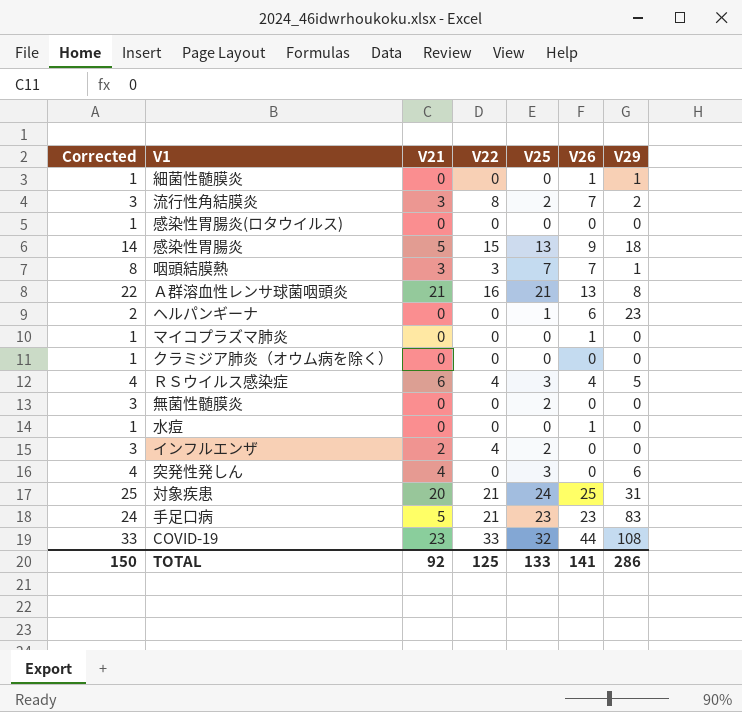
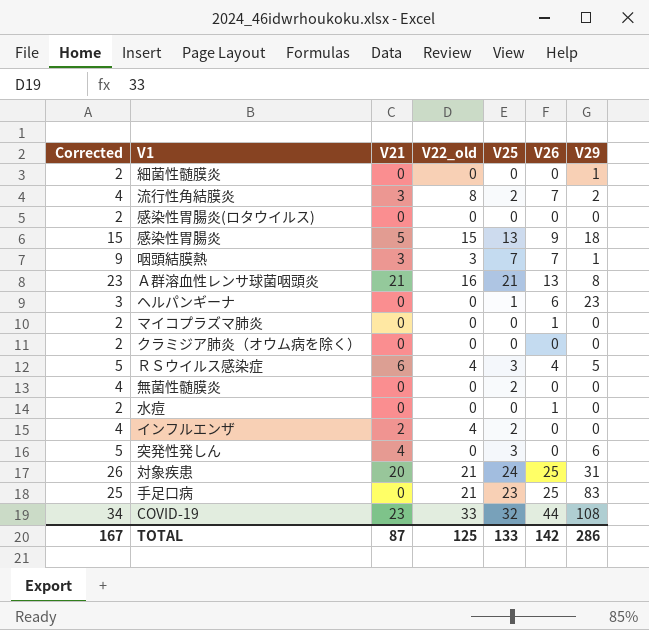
column Corrected | formula: [V25] + 1 -> [V25] + 2
column name: V22 -> V22_old
細菌性髄膜炎 | V26: 1 -> 0
手足口病 | V21: 5 -> 0
手足口病 | V26: 23 -> 25
TOTAL | Corrected: 150 -> 167
TOTAL | V21: 92 -> 87
TOTAL | V26: 141 -> 142

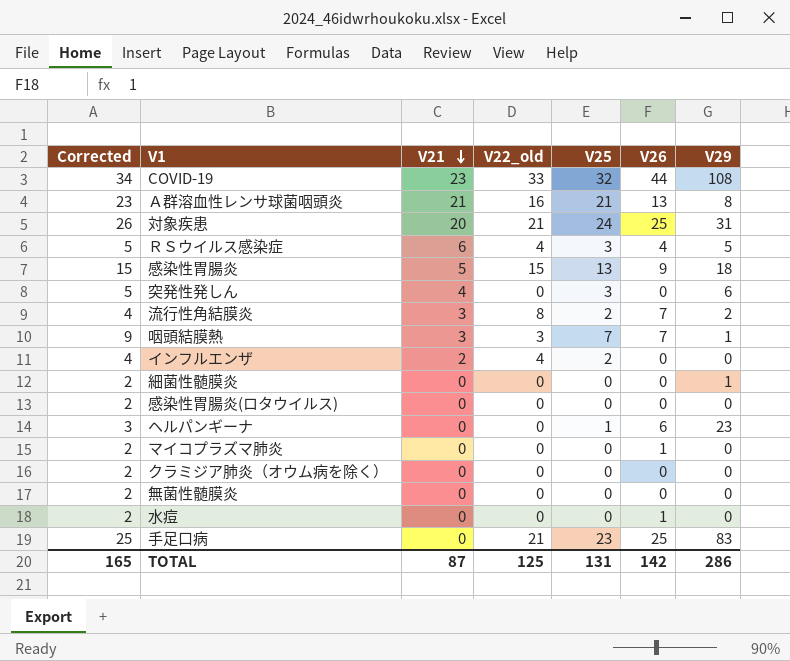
row order: none -> V21 descending
無菌性髄膜炎 | Corrected: 4 -> 2
無菌性髄膜炎 | V25: 2 -> 0
TOTAL | Corrected: 167 -> 165
TOTAL | V25: 133 -> 131

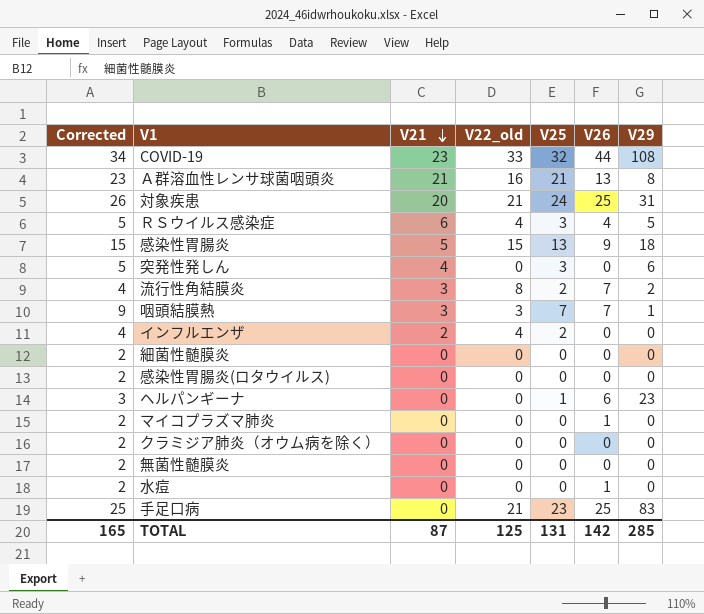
細菌性髄膜炎 | V29: 1 -> 0
TOTAL | V29: 286 -> 285

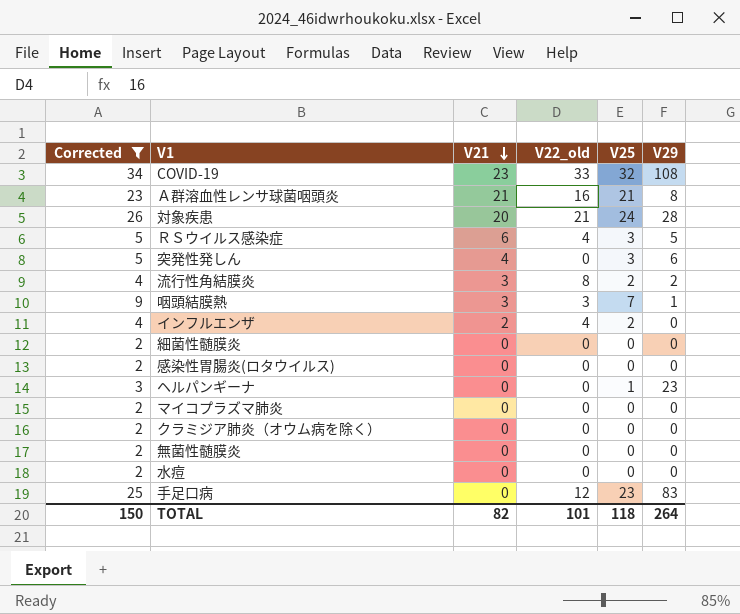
filter: none -> Corrected != 15
column V26 | position: 6 -> none
対象疾患 | V29: 31 -> 28
手足口病 | V22_old: 21 -> 12
TOTAL | Corrected: 165 -> 150
TOTAL | V21: 87 -> 82
TOTAL | V22_old: 125 -> 101
TOTAL | V25: 131 -> 118
TOTAL | V29: 285 -> 264

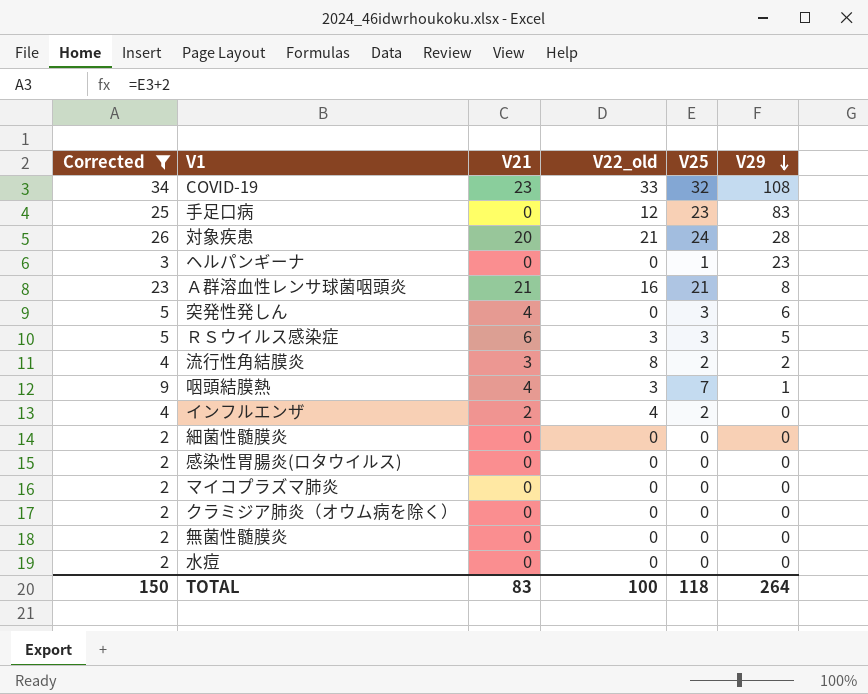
row order: V21 descending -> V29 descending
ＲＳウイルス感染症 | V22_old: 4 -> 3
咽頭結膜熱 | V21: 3 -> 4
TOTAL | V21: 82 -> 83
TOTAL | V22_old: 101 -> 100

